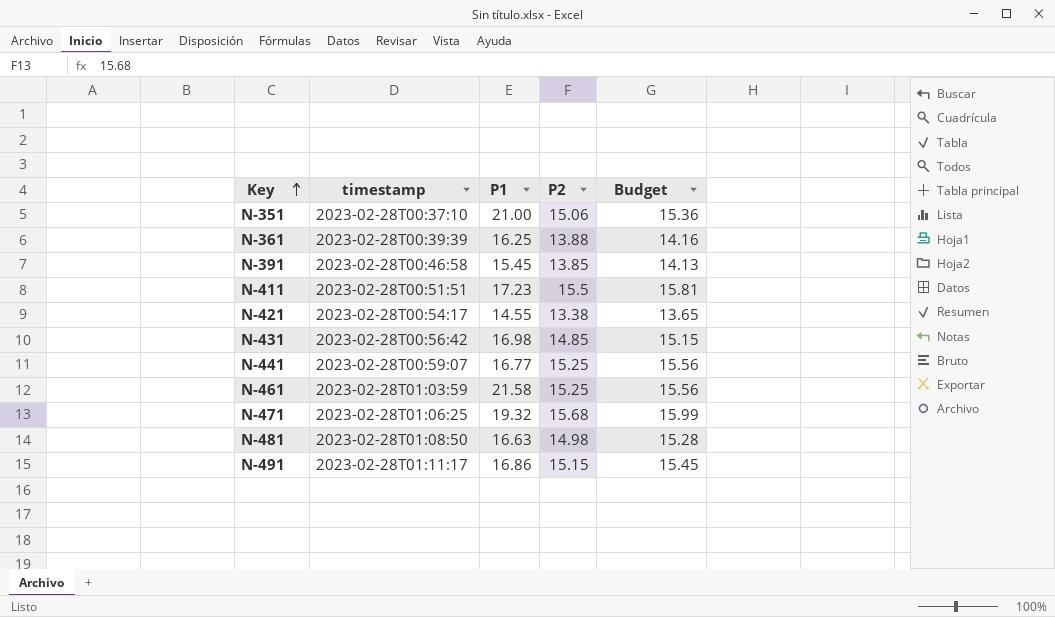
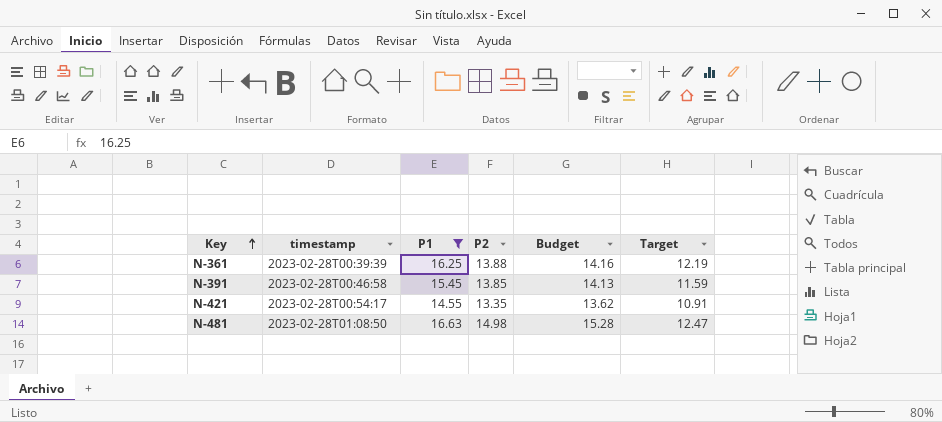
filter: none -> P1 <= 16.63
column Target | formula: none -> [P1] * 0.75
N-421 | P2: 13.38 -> 13.35
N-421 | Budget: 13.65 -> 13.62

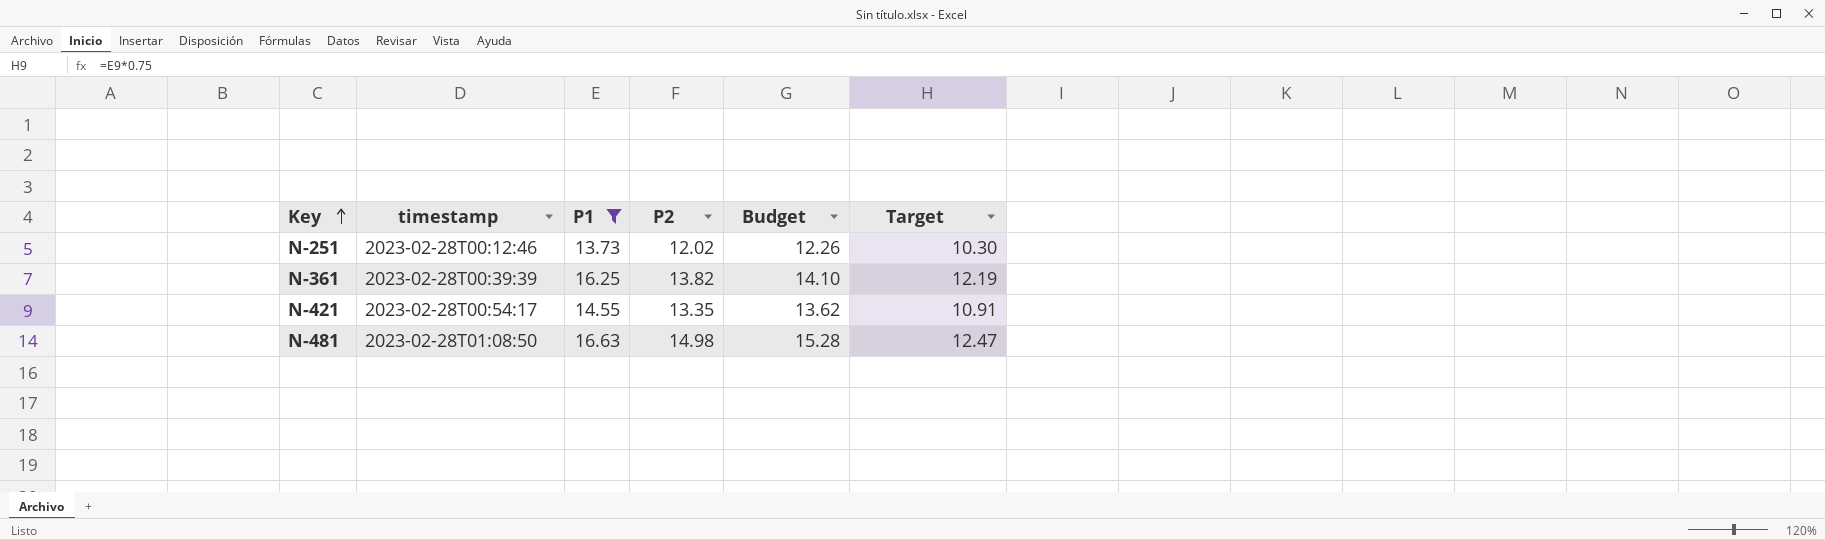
row N-391: 2023-02-28T00:46:58 | 15.45 | 13.85 | 14.13 | 11.59 -> none
row N-251: none -> 2023-02-28T00:12:46 | 13.73 | 12.02 | 12.26 | 10.30
N-361 | P2: 13.88 -> 13.82
N-361 | Budget: 14.16 -> 14.10

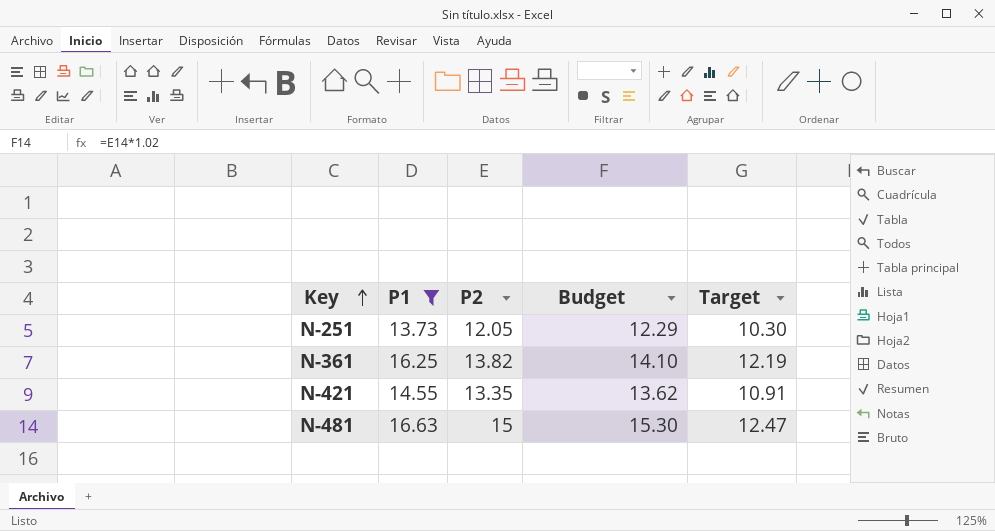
column timestamp | position: 2 -> none
N-251 | P2: 12.02 -> 12.05
N-251 | Budget: 12.26 -> 12.29
N-481 | P2: 14.98 -> 15
N-481 | Budget: 15.28 -> 15.30

